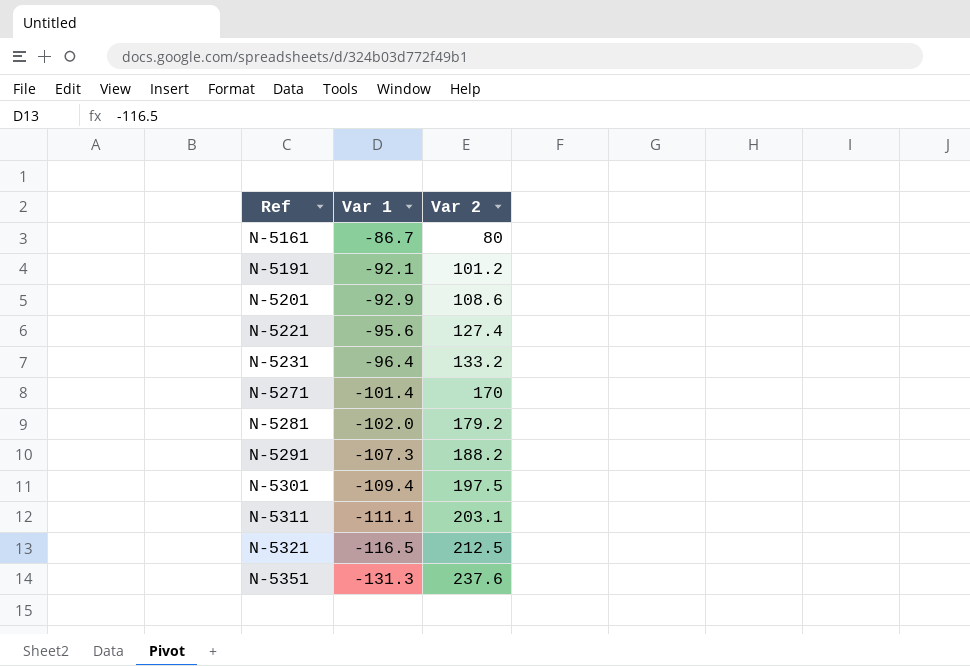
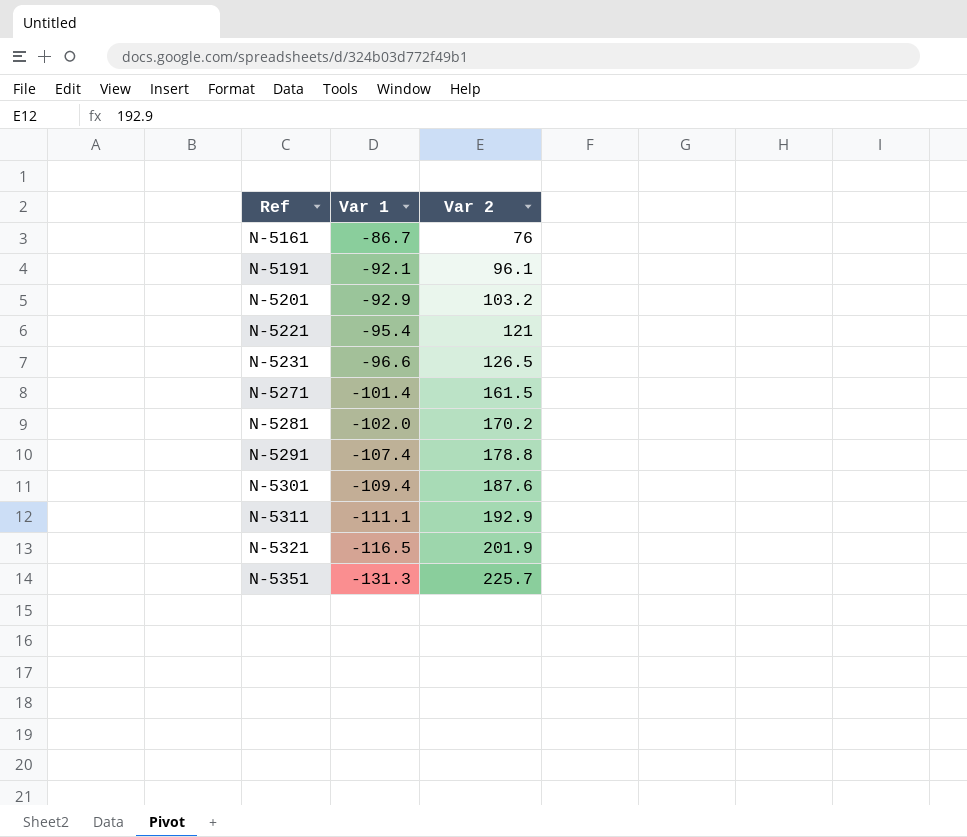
N-5161 | Var 2: 80 -> 76
N-5191 | Var 2: 101.2 -> 96.1
N-5201 | Var 2: 108.6 -> 103.2
N-5221 | Var 1: -95.6 -> -95.4
N-5221 | Var 2: 127.4 -> 121
N-5231 | Var 1: -96.4 -> -96.6
N-5231 | Var 2: 133.2 -> 126.5
N-5271 | Var 2: 170 -> 161.5
N-5281 | Var 2: 179.2 -> 170.2
N-5291 | Var 1: -107.3 -> -107.4
N-5291 | Var 2: 188.2 -> 178.8
N-5301 | Var 2: 197.5 -> 187.6
N-5311 | Var 2: 203.1 -> 192.9
N-5321 | Var 2: 212.5 -> 201.9
N-5351 | Var 2: 237.6 -> 225.7

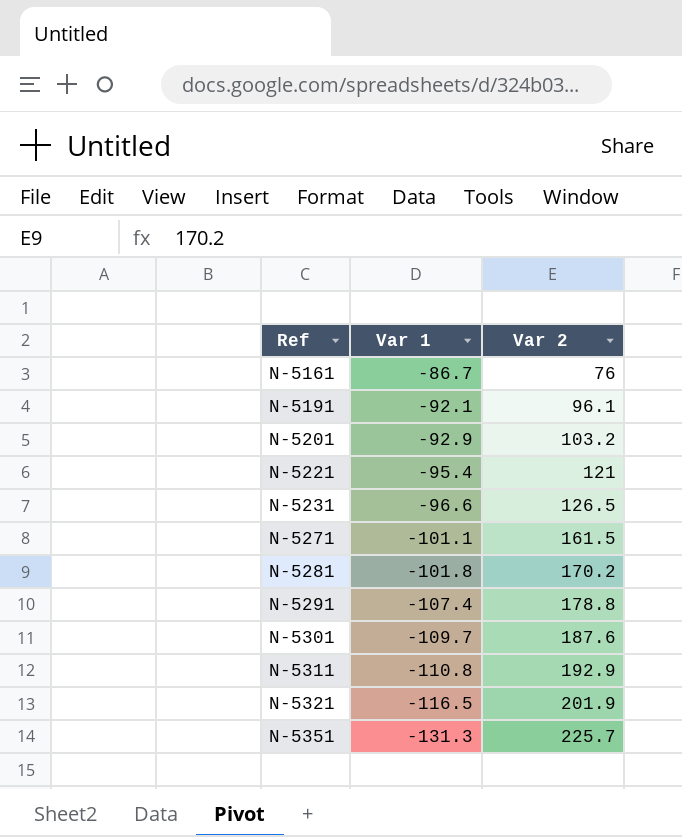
N-5271 | Var 1: -101.4 -> -101.1
N-5281 | Var 1: -102.0 -> -101.8
N-5301 | Var 1: -109.4 -> -109.7
N-5311 | Var 1: -111.1 -> -110.8

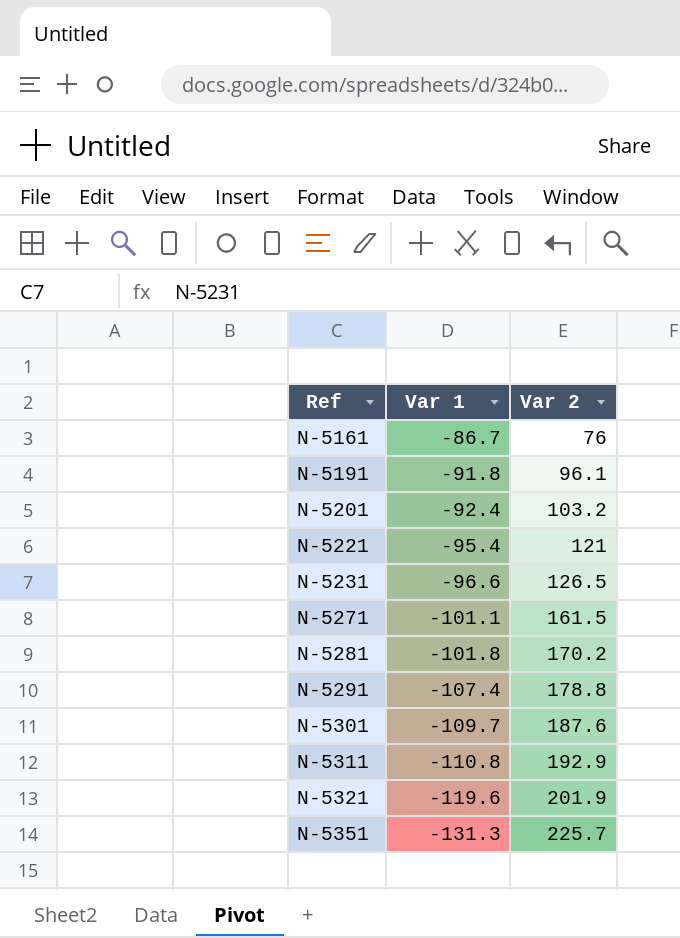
N-5191 | Var 1: -92.1 -> -91.8
N-5201 | Var 1: -92.9 -> -92.4
N-5321 | Var 1: -116.5 -> -119.6

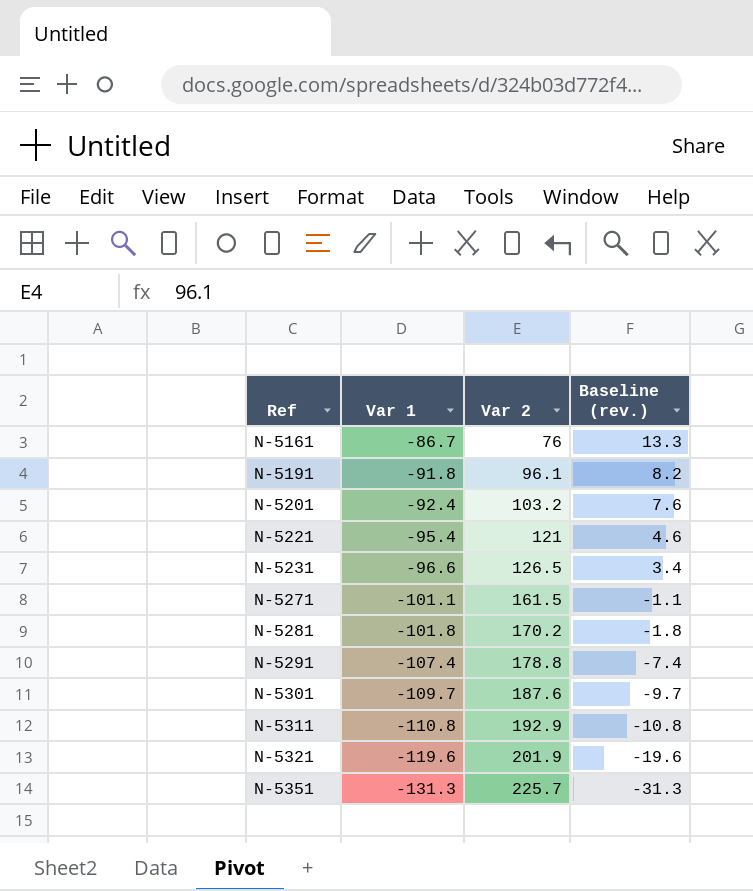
column Baseline (rev.) | formula: none -> [Var 1] + 100

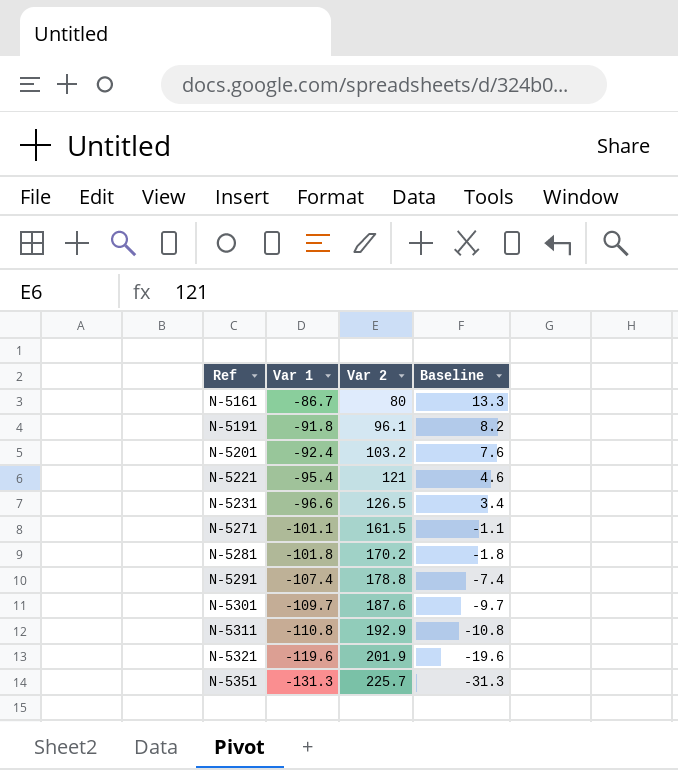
column name: Baseline (rev.) -> Baseline
N-5161 | Var 2: 76 -> 80

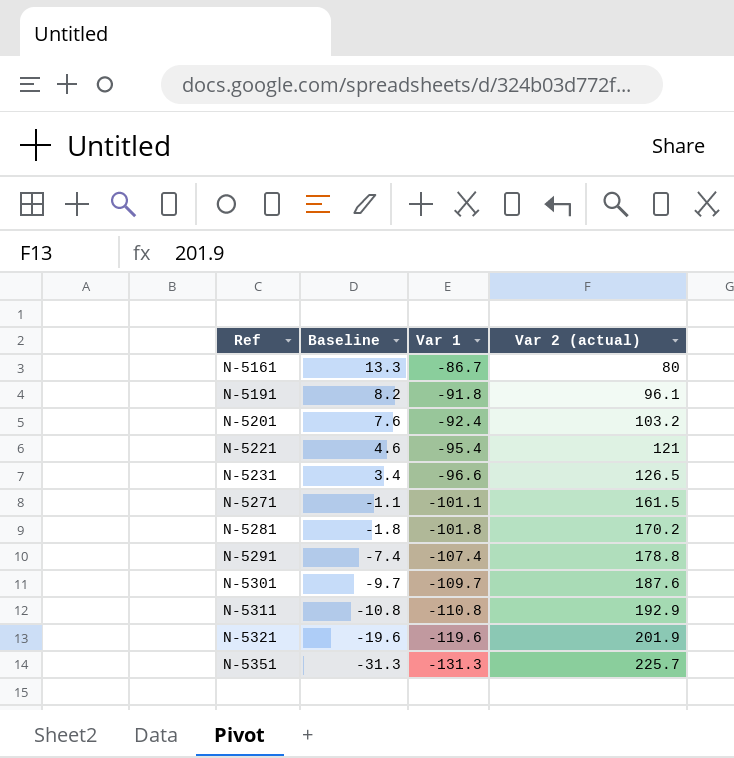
column Baseline | position: 4 -> 2
column name: Var 2 -> Var 2 (actual)

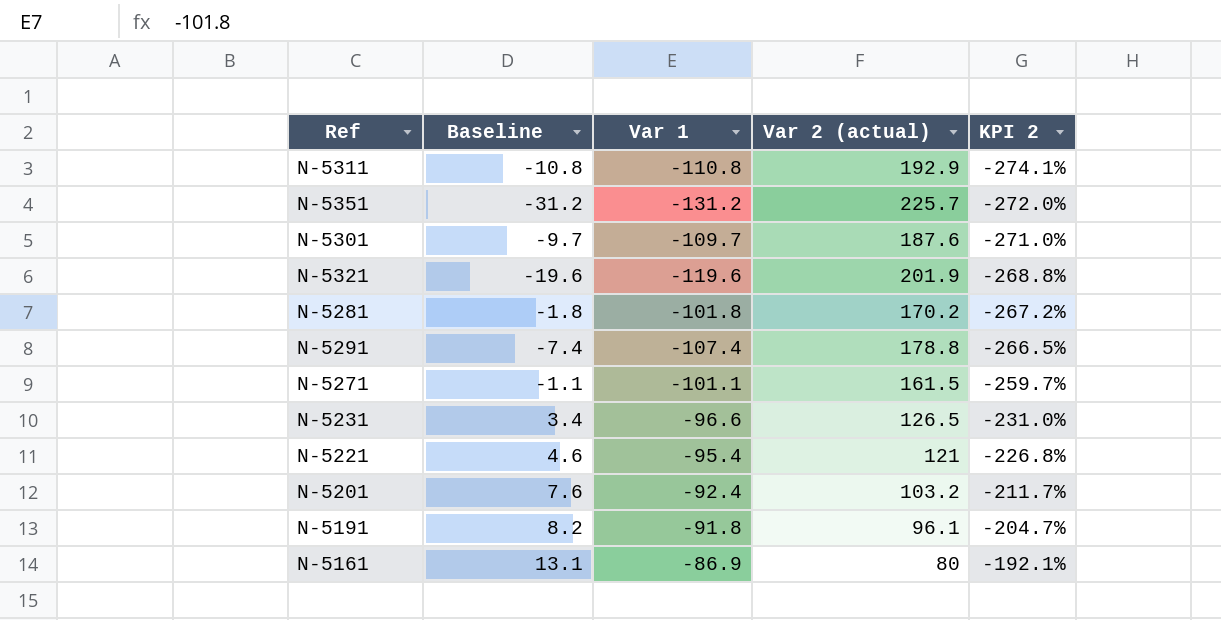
row order: Ref ascending -> KPI 2 ascending
column KPI 2 | formula: none -> ([Var 2 (actual)] - [Var 1]) / [Var 1]
N-5351 | Baseline: -31.3 -> -31.2
N-5351 | Var 1: -131.3 -> -131.2
N-5161 | Baseline: 13.3 -> 13.1
N-5161 | Var 1: -86.7 -> -86.9

